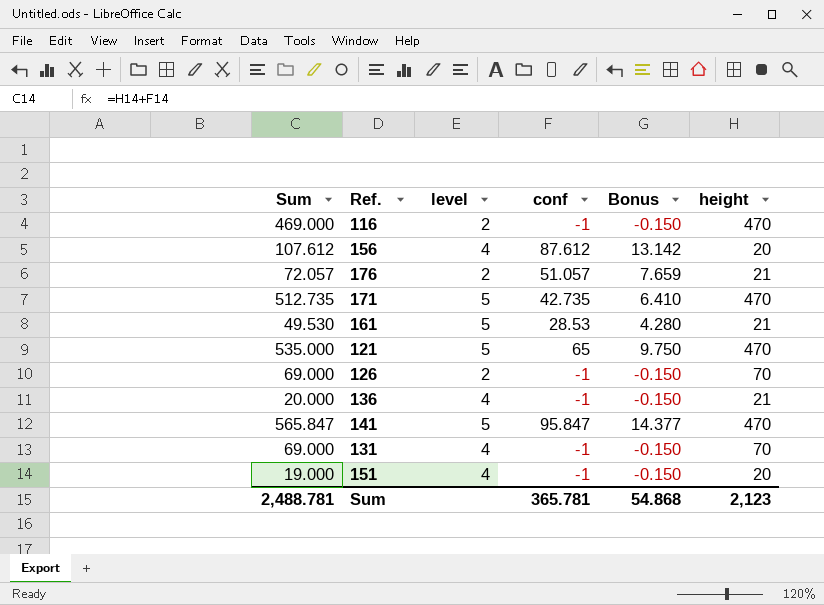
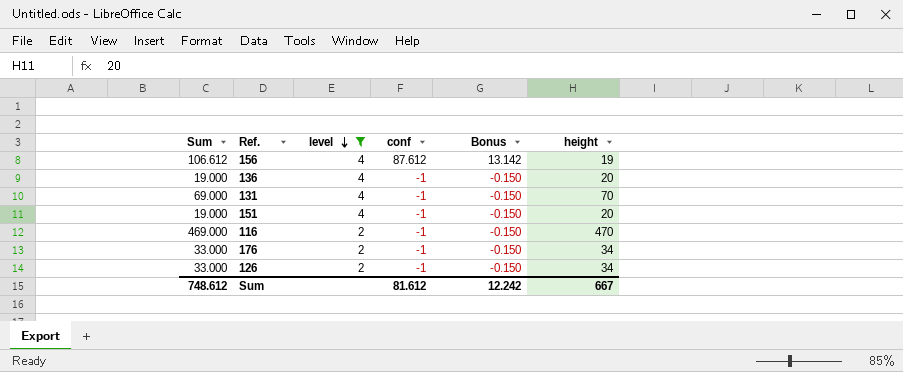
filter: none -> level != 5
row order: none -> level descending
156 | Sum: 107.612 -> 106.612
156 | height: 20 -> 19
136 | Sum: 20.000 -> 19.000
136 | height: 21 -> 20
176 | Sum: 72.057 -> 33.000
176 | conf: 51.057 -> -1
176 | Bonus: 7.659 -> -0.150
176 | height: 21 -> 34
126 | Sum: 69.000 -> 33.000
126 | height: 70 -> 34
Sum | Sum: 2,488.781 -> 748.612
Sum | conf: 365.781 -> 81.612
Sum | Bonus: 54.868 -> 12.242
Sum | height: 2,123 -> 667

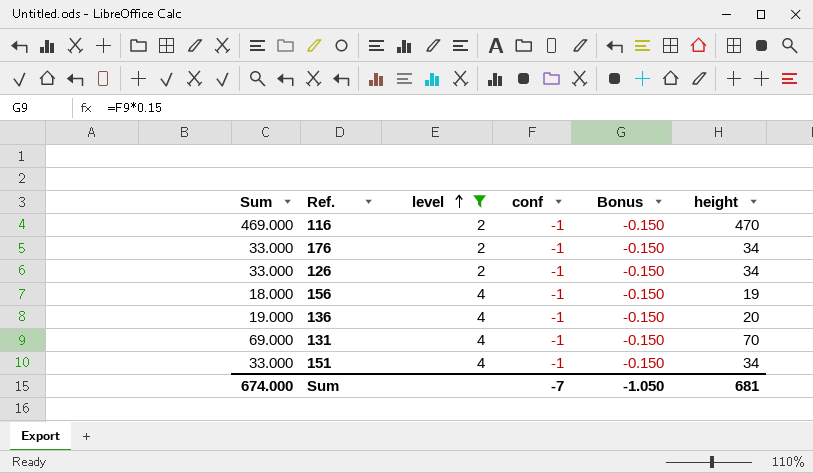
row order: level descending -> level ascending
156 | Sum: 106.612 -> 18.000
156 | conf: 87.612 -> -1
156 | Bonus: 13.142 -> -0.150
151 | Sum: 19.000 -> 33.000
151 | height: 20 -> 34
Sum | Sum: 748.612 -> 674.000
Sum | conf: 81.612 -> -7
Sum | Bonus: 12.242 -> -1.050
Sum | height: 667 -> 681

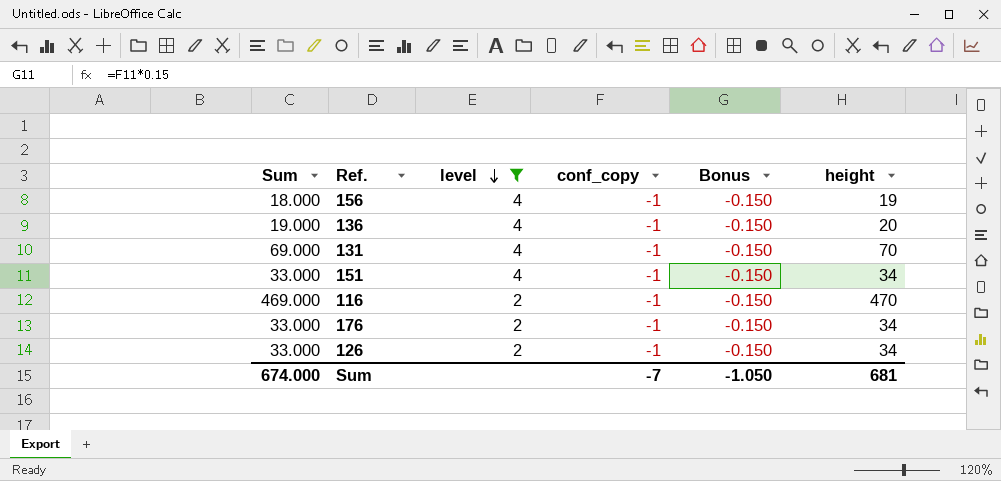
row order: level ascending -> level descending
column name: conf -> conf_copy

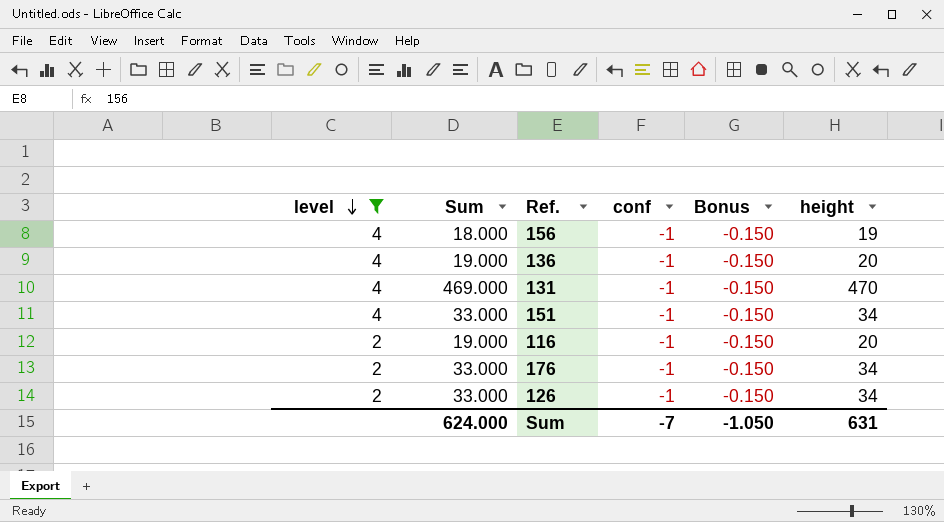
column level | position: 3 -> 1
column name: conf_copy -> conf
131 | Sum: 69.000 -> 469.000
131 | height: 70 -> 470
116 | Sum: 469.000 -> 19.000
116 | height: 470 -> 20
Sum | Sum: 674.000 -> 624.000
Sum | height: 681 -> 631

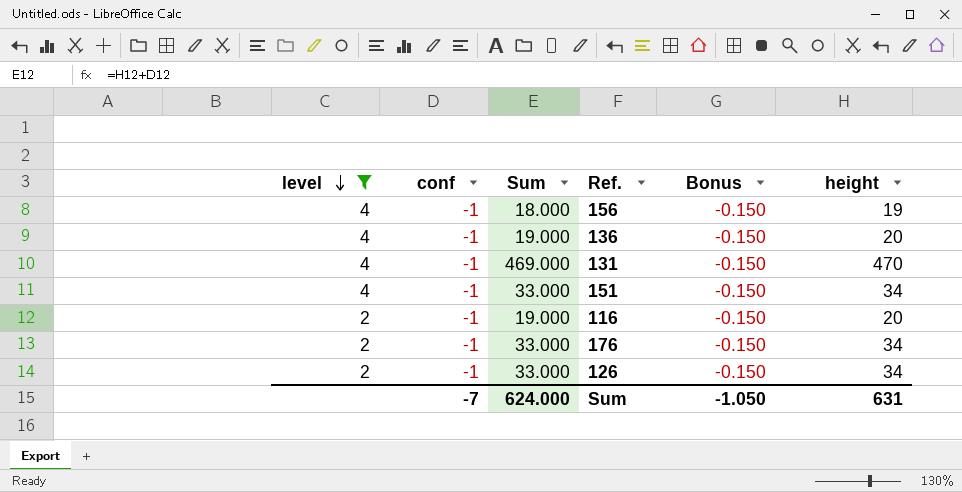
column conf | position: 4 -> 2

